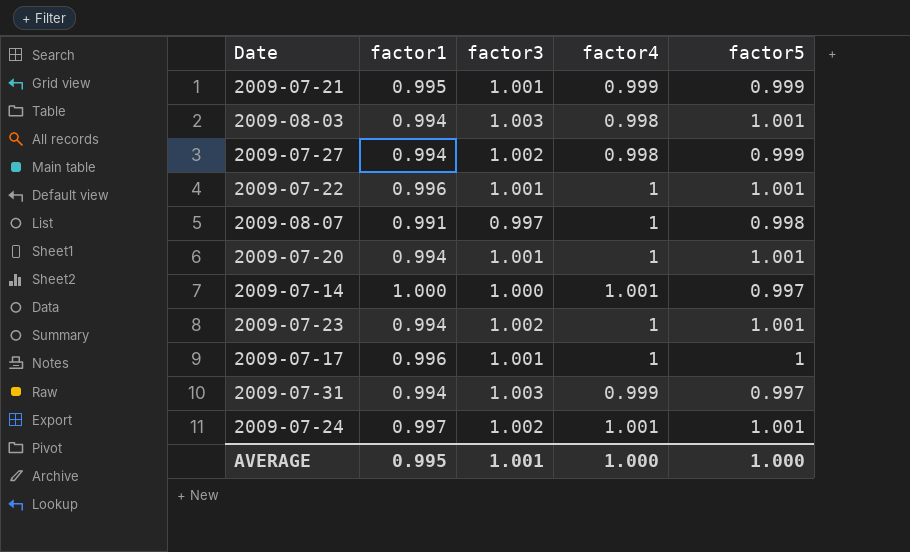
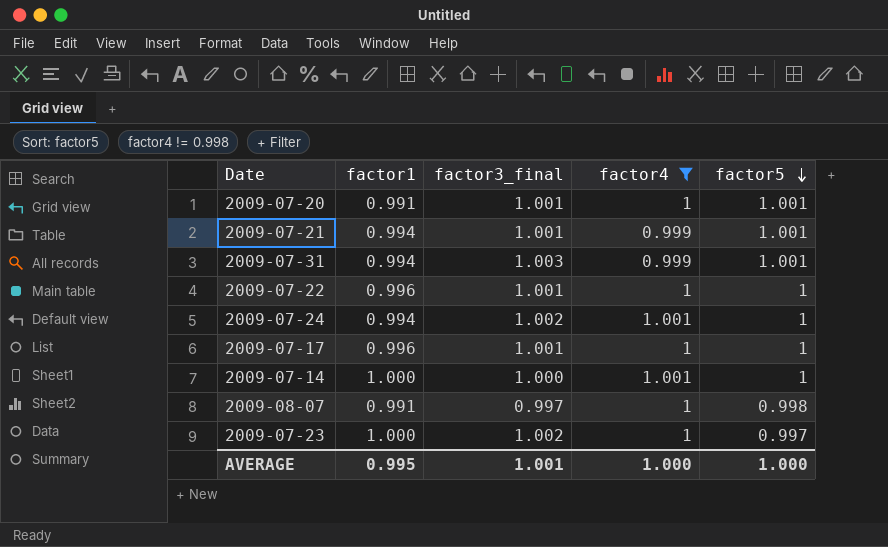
filter: none -> factor4 != 0.998
row order: none -> factor5 descending
column name: factor3 -> factor3_final
2009-07-20 | factor1: 0.994 -> 0.991
2009-07-21 | factor1: 0.995 -> 0.994
2009-07-21 | factor5: 0.999 -> 1.001
2009-07-31 | factor5: 0.997 -> 1.001
2009-07-22 | factor5: 1.001 -> 1
2009-07-24 | factor1: 0.997 -> 0.994
2009-07-24 | factor5: 1.001 -> 1
2009-07-14 | factor5: 0.997 -> 1
2009-07-23 | factor1: 0.994 -> 1.000
2009-07-23 | factor5: 1.001 -> 0.997

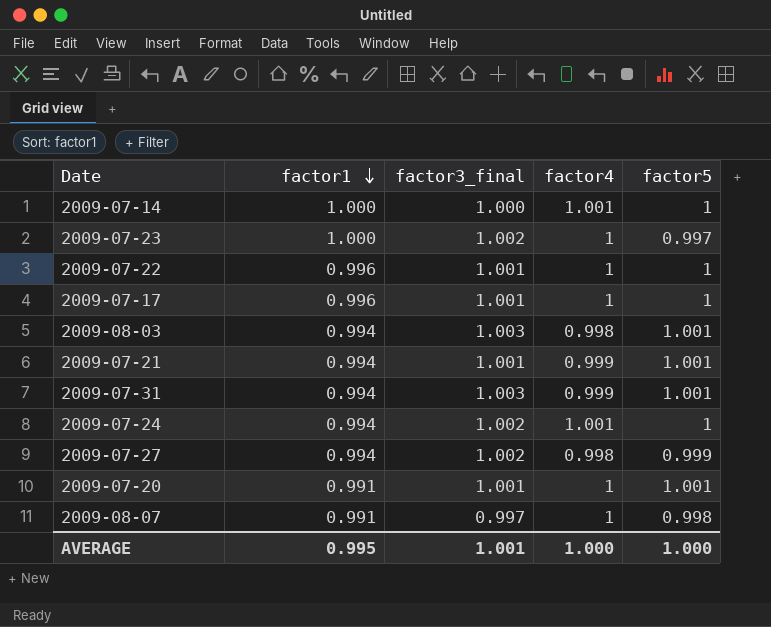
filter: factor4 != 0.998 -> none
row order: factor5 descending -> factor1 descending

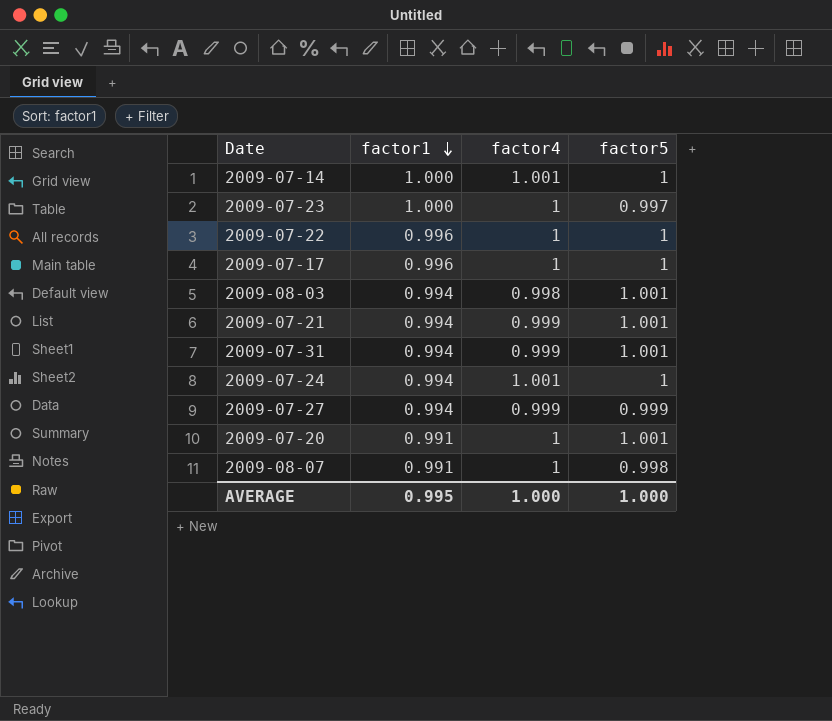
column factor3_final | position: 3 -> none
2009-07-27 | factor4: 0.998 -> 0.999

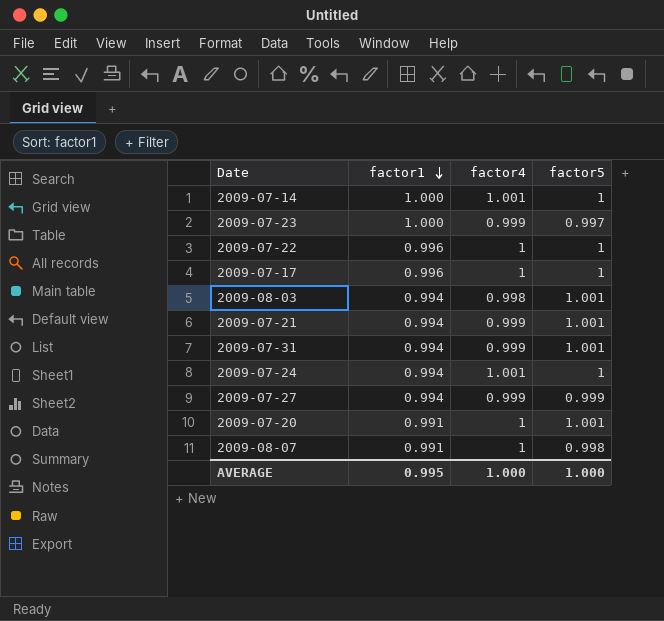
2009-07-23 | factor4: 1 -> 0.999

